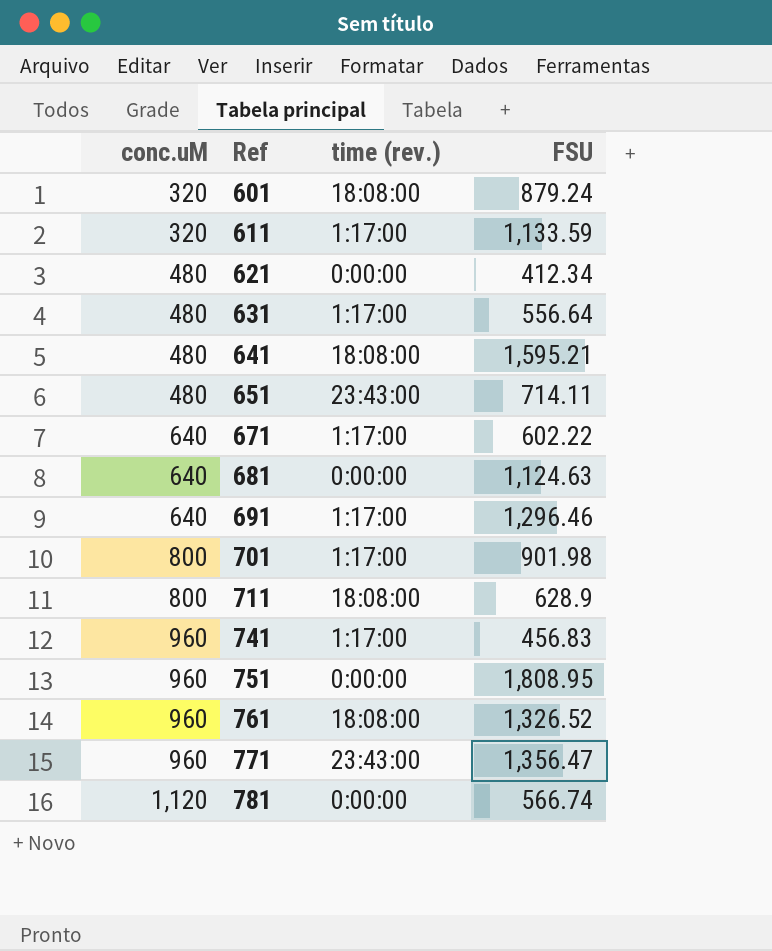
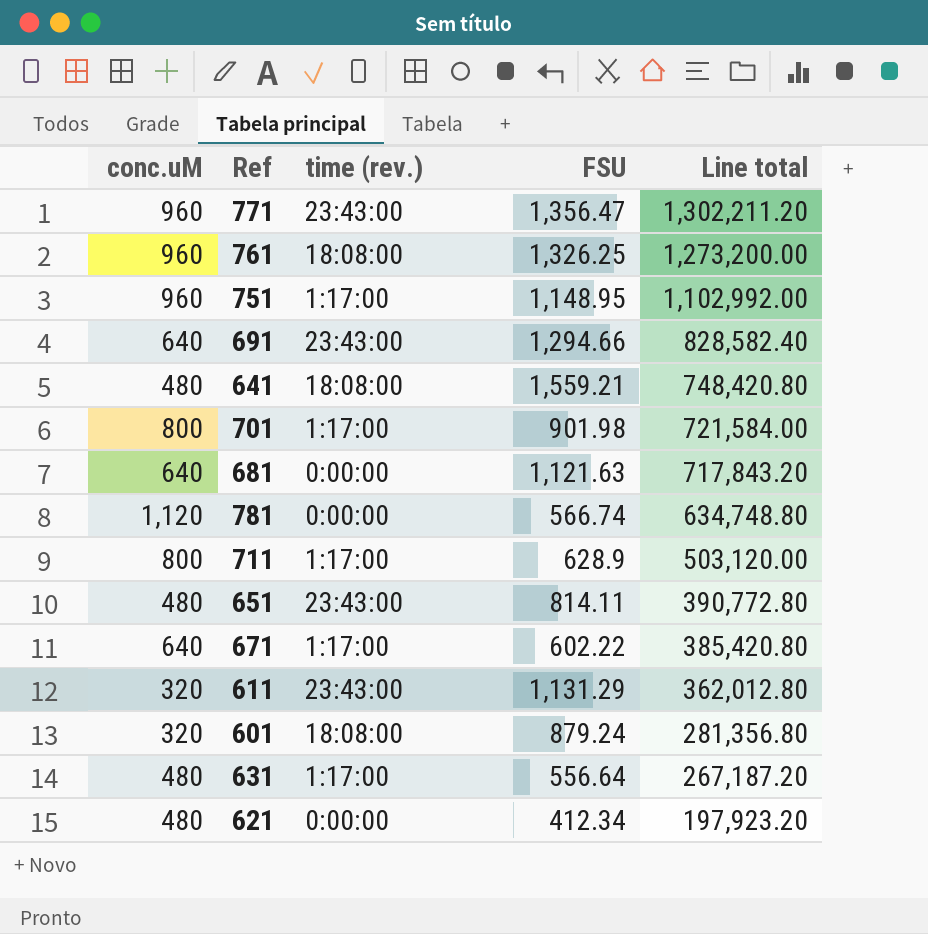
row order: conc.uM ascending -> Line total descending
column Line total | formula: none -> [conc.uM] * [FSU]
row 741: 960 | 1:17:00 | 456.83 -> none
761 | FSU: 1,326.52 -> 1,326.25
751 | time (rev.): 0:00:00 -> 1:17:00
751 | FSU: 1,808.95 -> 1,148.95
691 | time (rev.): 1:17:00 -> 23:43:00
691 | FSU: 1,296.46 -> 1,294.66
641 | FSU: 1,595.21 -> 1,559.21
681 | FSU: 1,124.63 -> 1,121.63
711 | time (rev.): 18:08:00 -> 1:17:00
651 | FSU: 714.11 -> 814.11
611 | time (rev.): 1:17:00 -> 23:43:00
611 | FSU: 1,133.59 -> 1,131.29

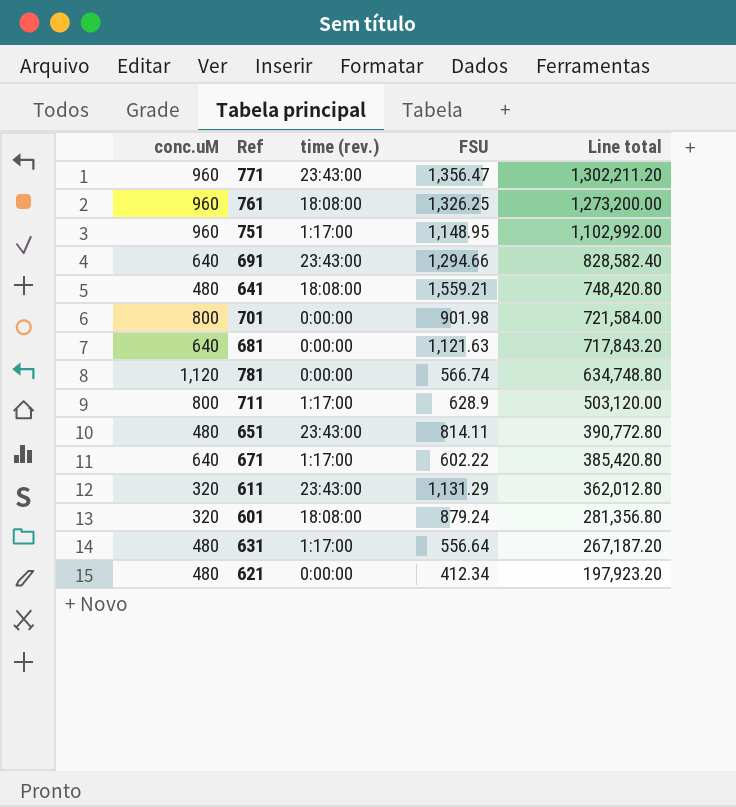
701 | time (rev.): 1:17:00 -> 0:00:00

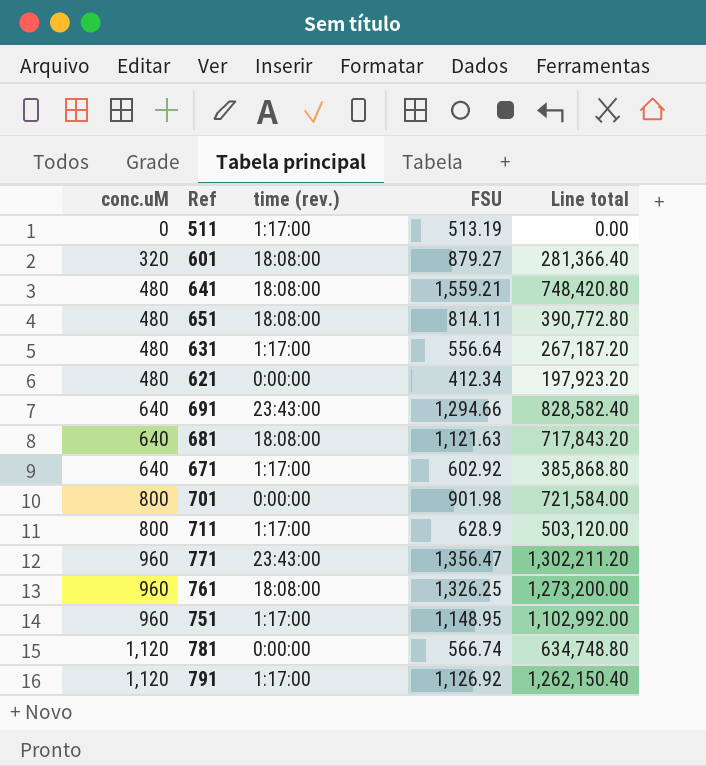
row order: Line total descending -> conc.uM ascending
row 611: 320 | 23:43:00 | 1,131.29 | 362,012.80 -> none
row 511: none -> 0 | 1:17:00 | 513.19 | 0.00
601 | FSU: 879.24 -> 879.27
601 | Line total: 281,356.80 -> 281,366.40
651 | time (rev.): 23:43:00 -> 18:08:00
681 | time (rev.): 0:00:00 -> 18:08:00
671 | FSU: 602.22 -> 602.92
671 | Line total: 385,420.80 -> 385,868.80
row 791: none -> 1,120 | 1:17:00 | 1,126.92 | 1,262,150.40

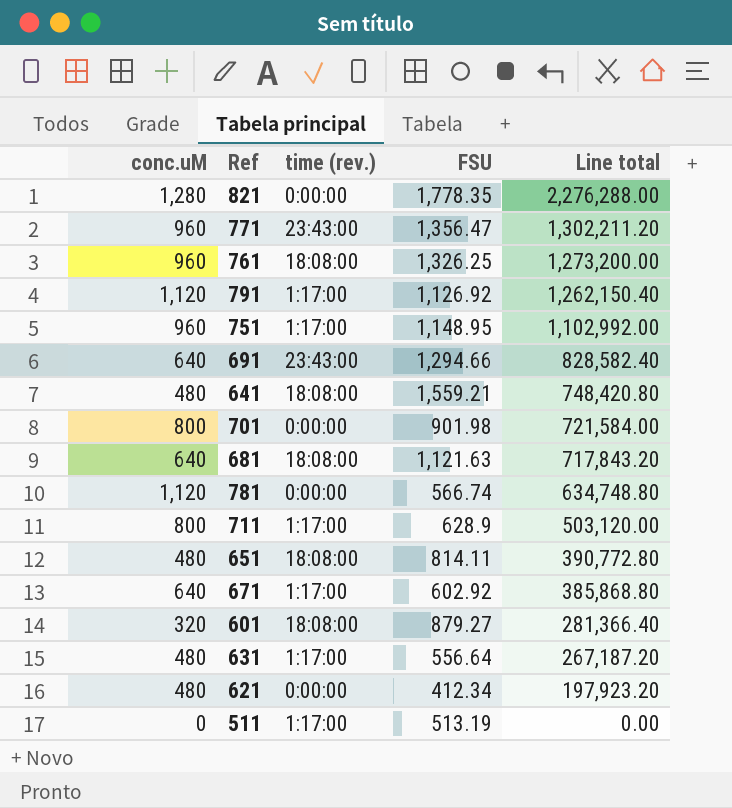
row order: conc.uM ascending -> Line total descending
row 821: none -> 1,280 | 0:00:00 | 1,778.35 | 2,276,288.00

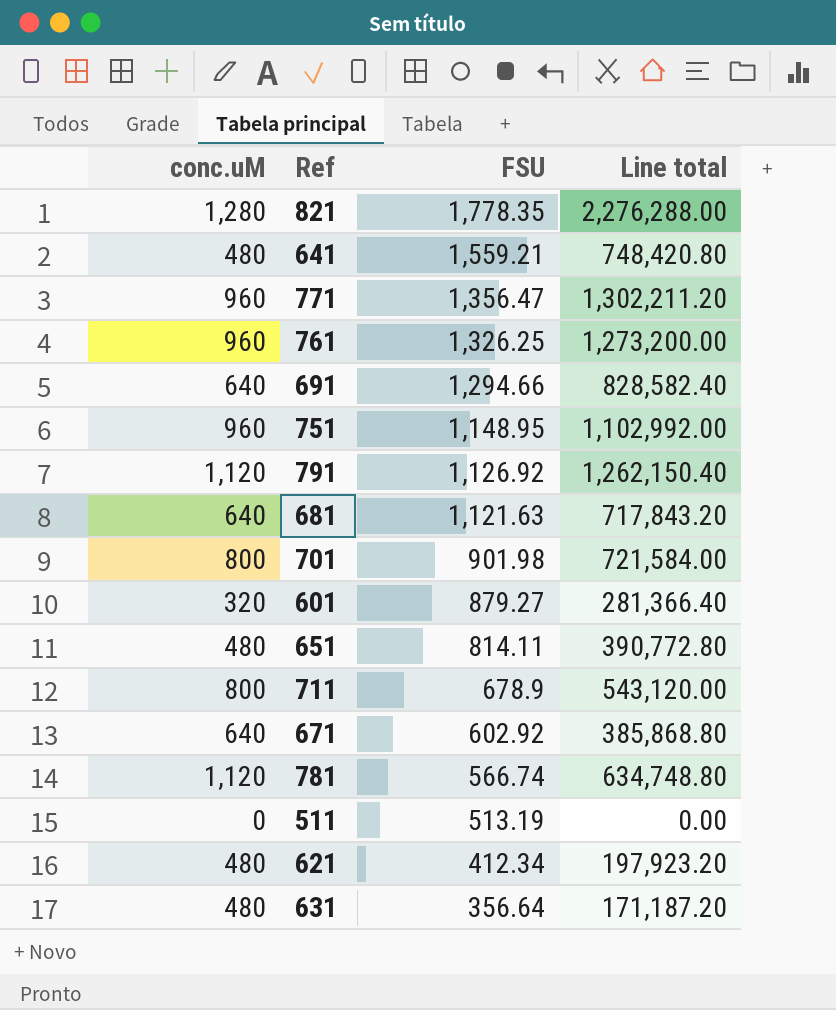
row order: Line total descending -> FSU descending
column time (rev.) | position: 3 -> none
711 | FSU: 628.9 -> 678.9
711 | Line total: 503,120.00 -> 543,120.00
631 | FSU: 556.64 -> 356.64
631 | Line total: 267,187.20 -> 171,187.20

